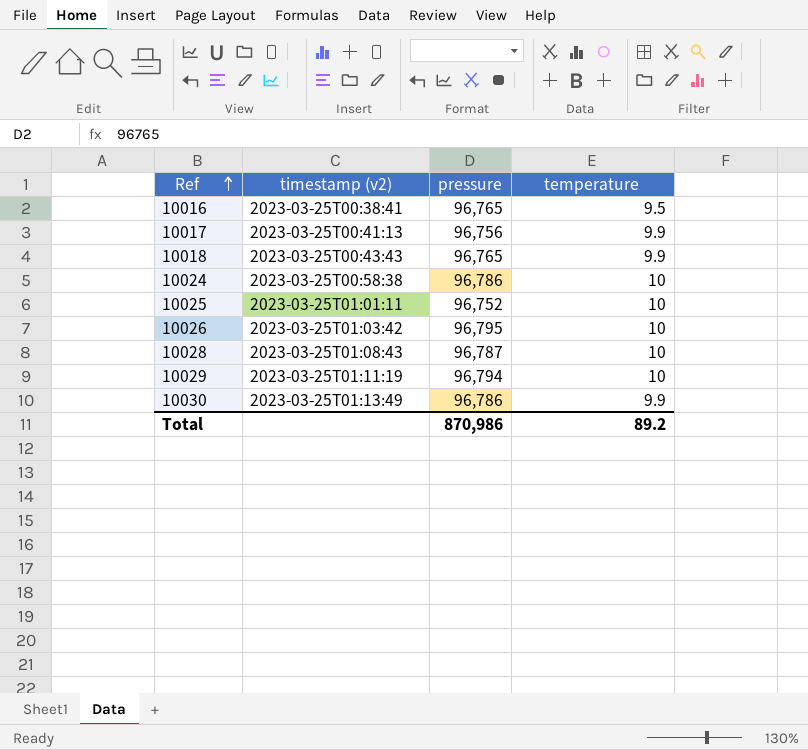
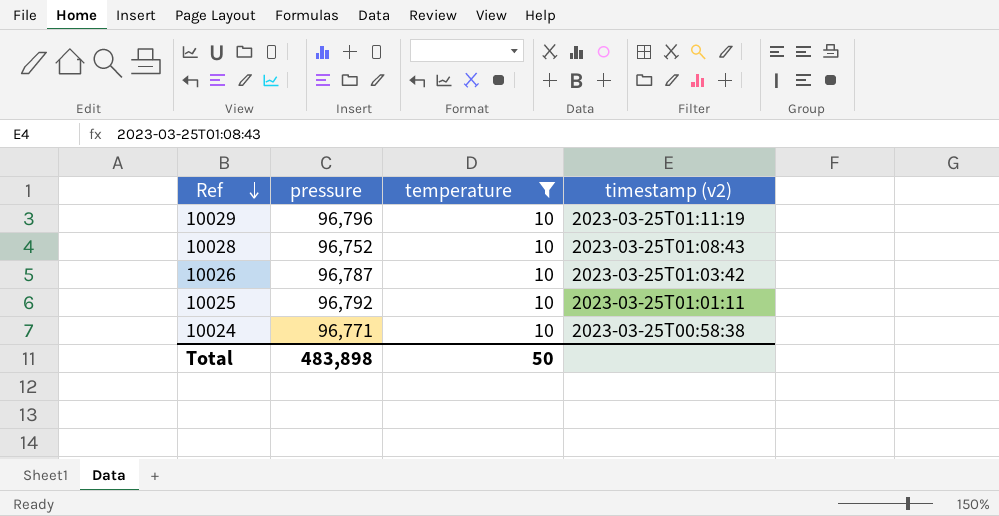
filter: none -> temperature = 10
row order: Ref ascending -> Ref descending
column timestamp (v2) | position: 2 -> 4
10029 | pressure: 96,794 -> 96,796
10028 | pressure: 96,787 -> 96,752
10026 | pressure: 96,795 -> 96,787
10025 | pressure: 96,752 -> 96,792
10024 | pressure: 96,786 -> 96,771
Total | pressure: 870,986 -> 483,898
Total | temperature: 89.2 -> 50

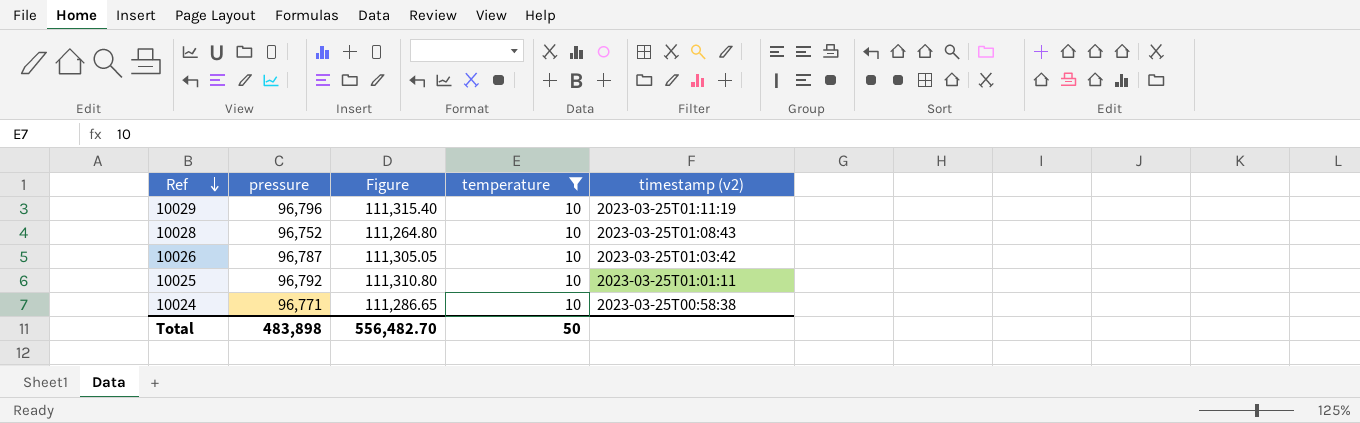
column Figure | formula: none -> [pressure] * 1.15

